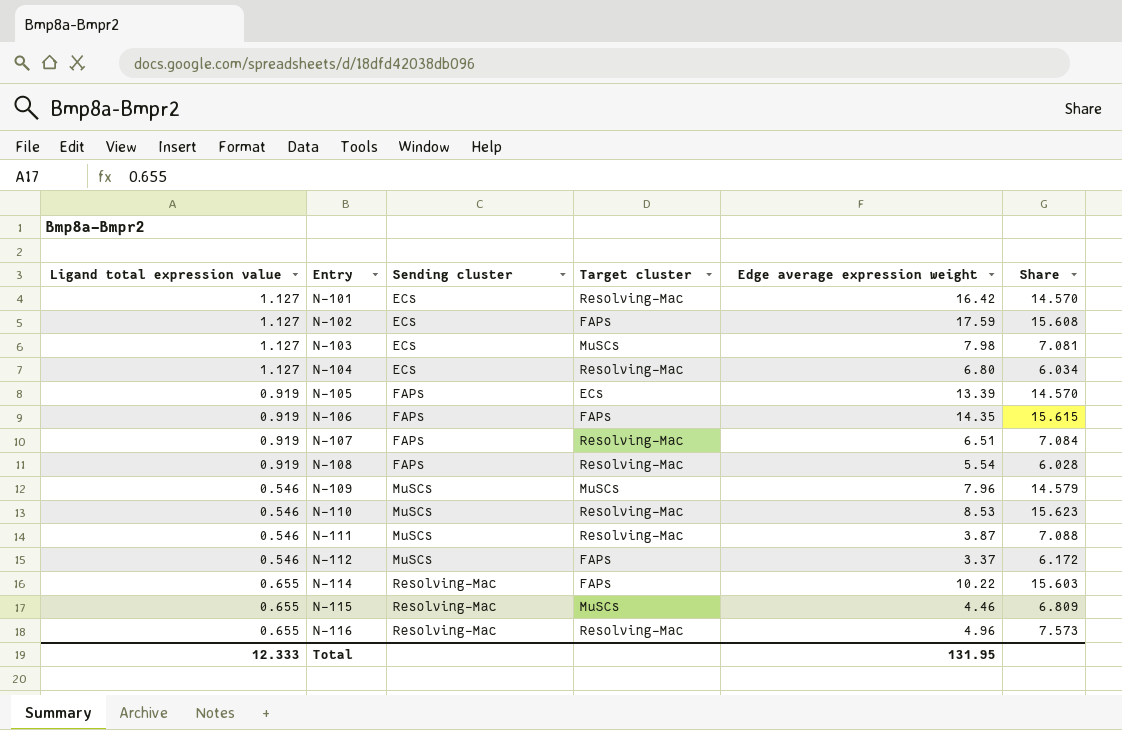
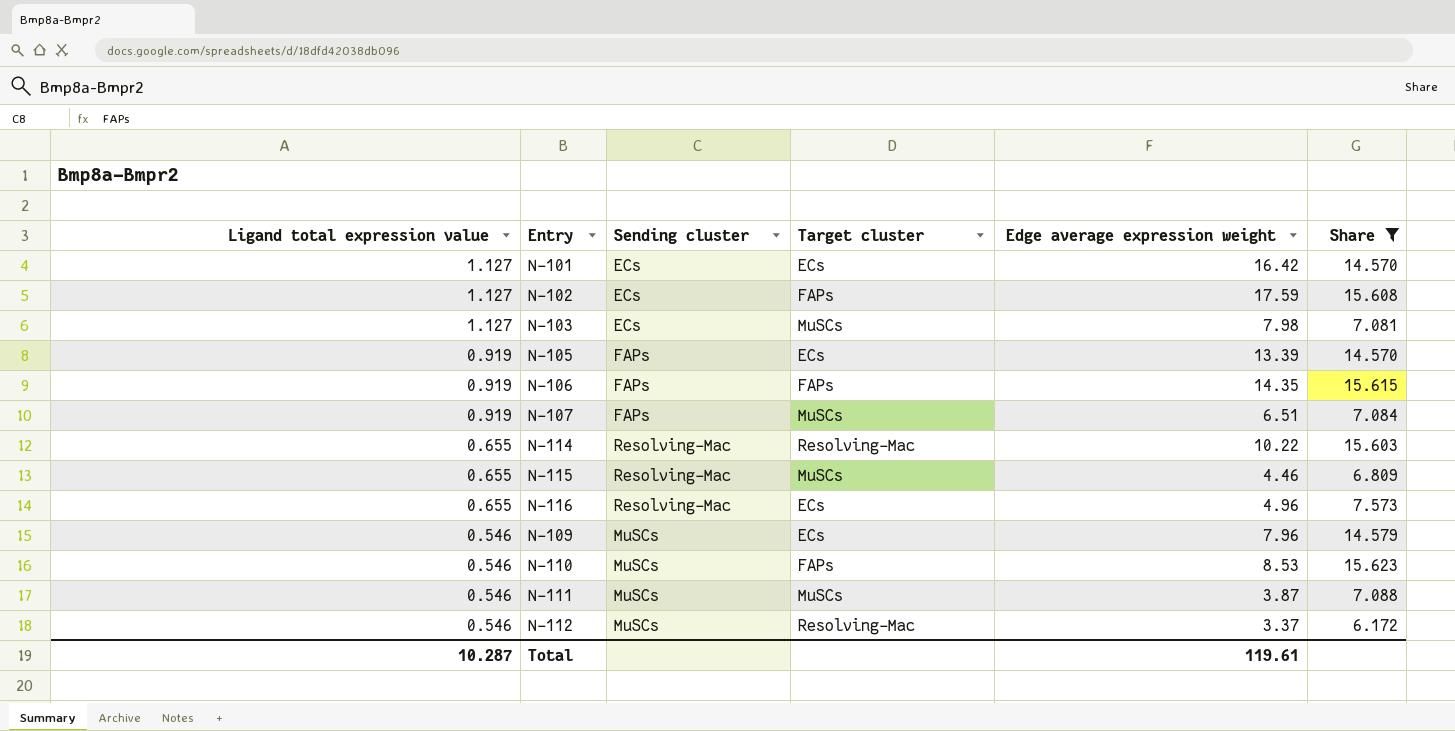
filter: none -> Share >= 6.172
row order: Entry ascending -> Ligand total expression value descending
N-101 | Target cluster: Resolving-Mac -> ECs
N-107 | Target cluster: Resolving-Mac -> MuSCs
N-114 | Target cluster: FAPs -> Resolving-Mac
N-116 | Target cluster: Resolving-Mac -> ECs
N-109 | Target cluster: MuSCs -> ECs
N-110 | Target cluster: Resolving-Mac -> FAPs
N-111 | Target cluster: Resolving-Mac -> MuSCs
N-112 | Target cluster: FAPs -> Resolving-Mac
Total | Ligand total expression value: 12.333 -> 10.287
Total | Edge average expression weight: 131.95 -> 119.61

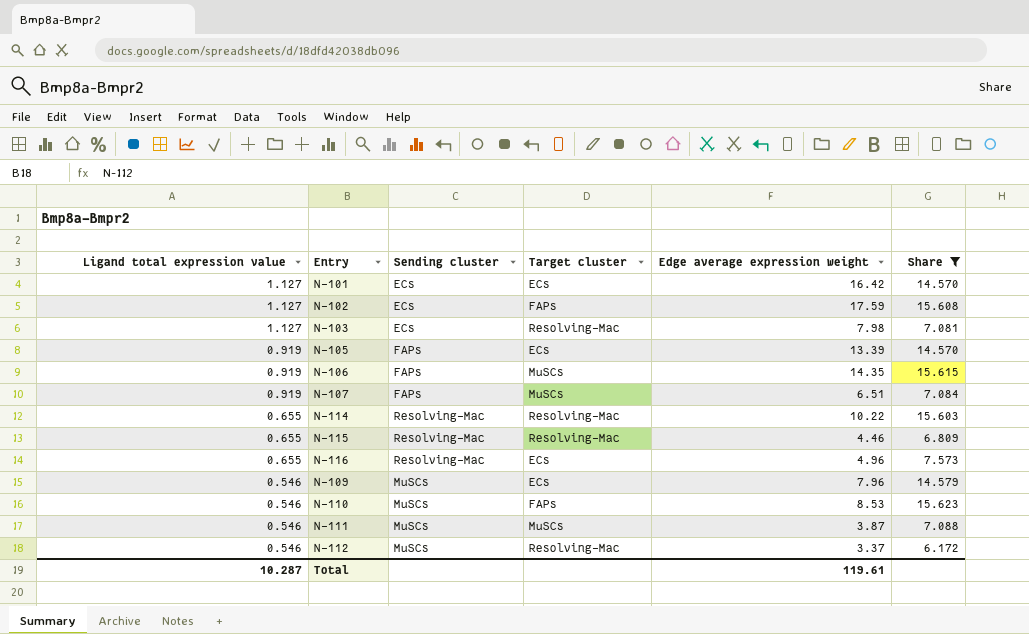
N-103 | Target cluster: MuSCs -> Resolving-Mac
N-106 | Target cluster: FAPs -> MuSCs
N-115 | Target cluster: MuSCs -> Resolving-Mac

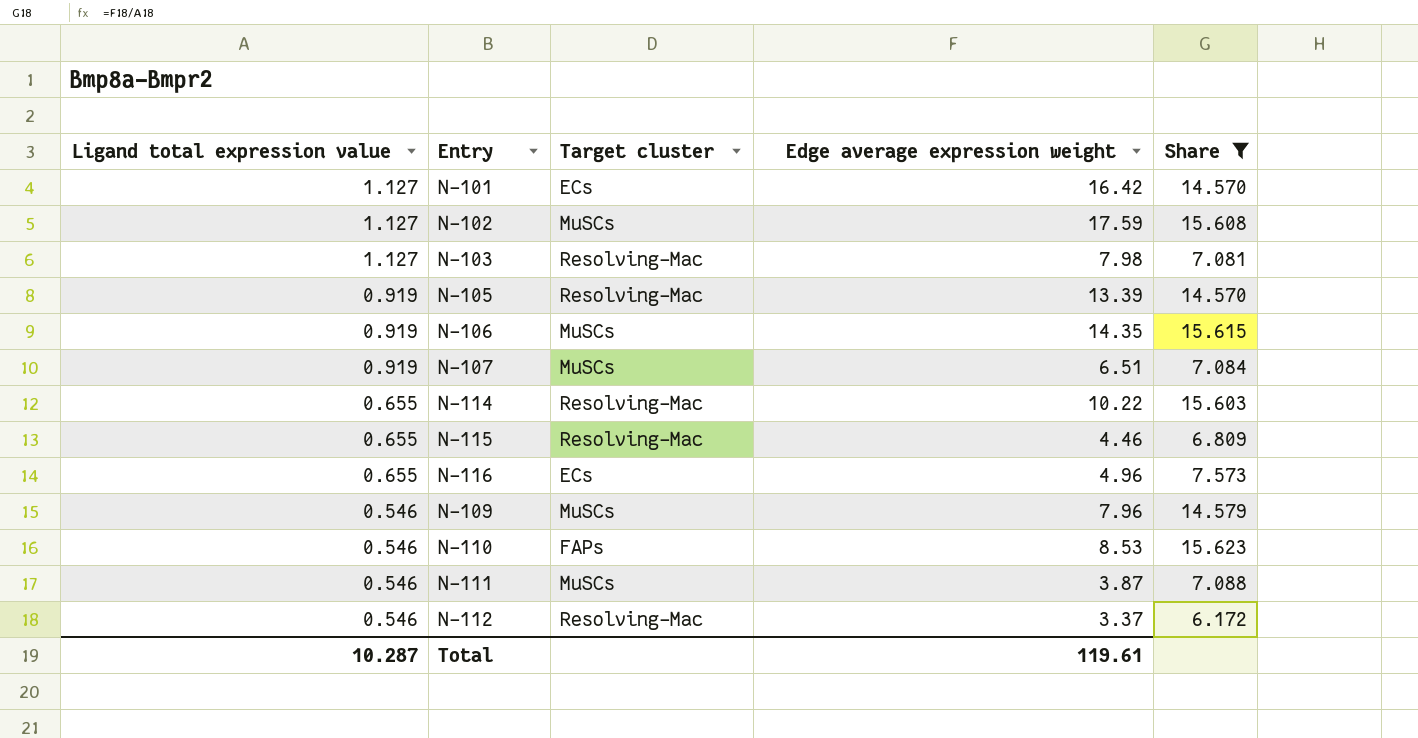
column Sending cluster | position: 3 -> none
N-102 | Target cluster: FAPs -> MuSCs
N-105 | Target cluster: ECs -> Resolving-Mac
N-109 | Target cluster: ECs -> MuSCs

